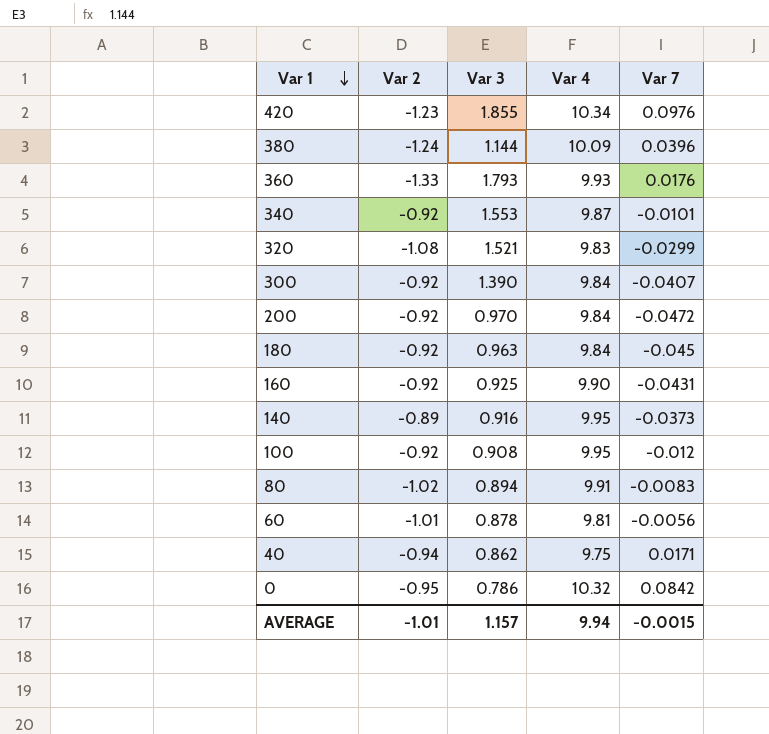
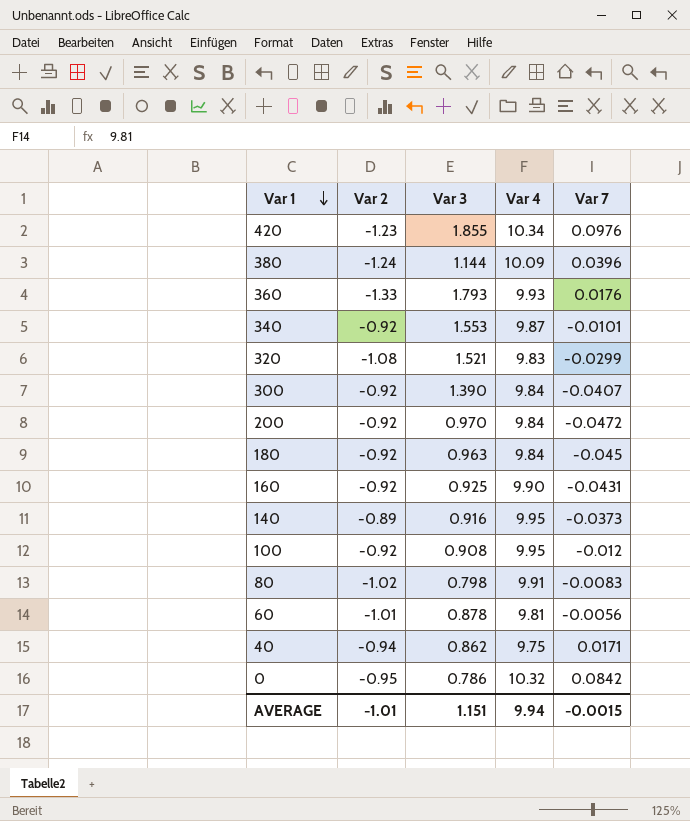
80 | Var 3: 0.894 -> 0.798
AVERAGE | Var 3: 1.157 -> 1.151

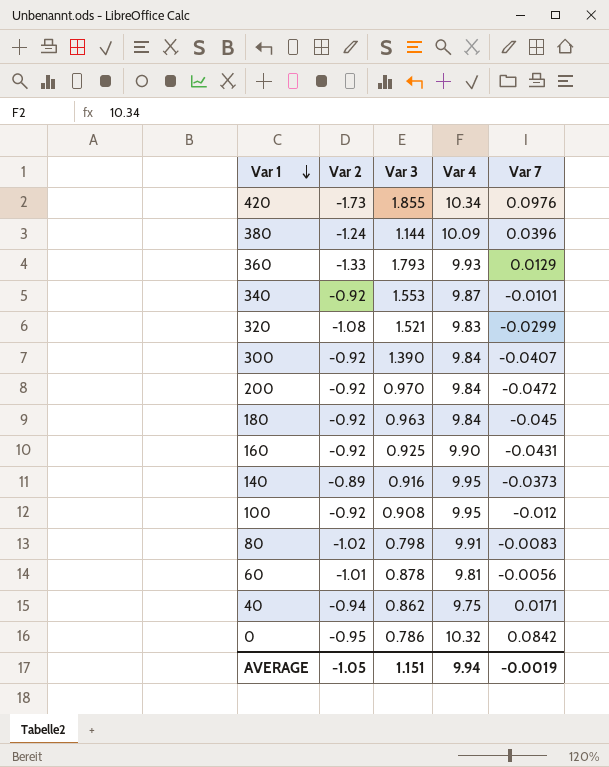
420 | Var 2: -1.23 -> -1.73
360 | Var 7: 0.0176 -> 0.0129
AVERAGE | Var 2: -1.01 -> -1.05
AVERAGE | Var 7: -0.0015 -> -0.0019

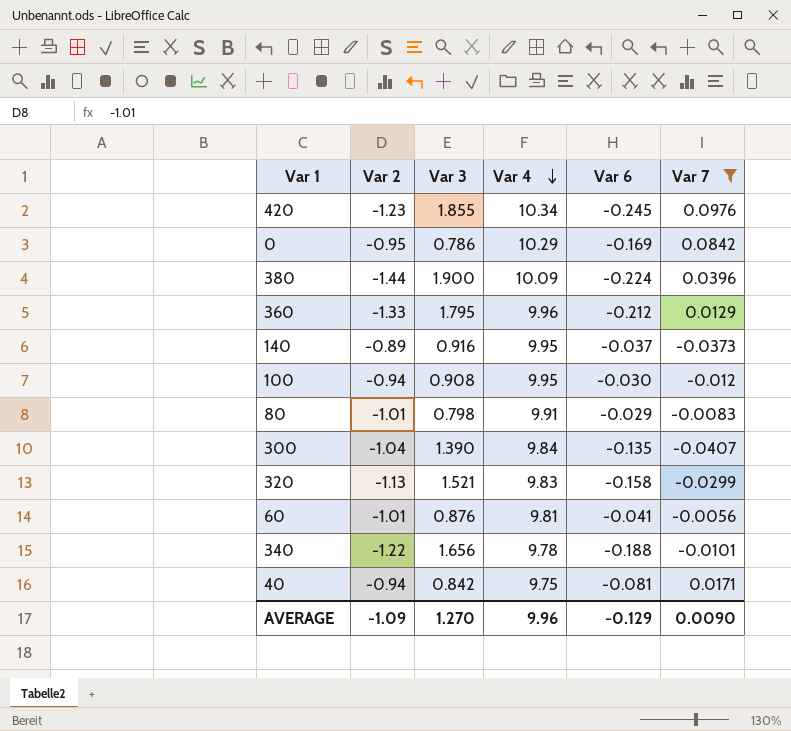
filter: none -> Var 7 >= -0.0407
row order: Var 1 descending -> Var 4 descending
column Var 6 | position: none -> 5
420 | Var 2: -1.73 -> -1.23
0 | Var 4: 10.32 -> 10.29
380 | Var 2: -1.24 -> -1.44
380 | Var 3: 1.144 -> 1.900
360 | Var 3: 1.793 -> 1.795
360 | Var 4: 9.93 -> 9.96
100 | Var 2: -0.92 -> -0.94
80 | Var 2: -1.02 -> -1.01
300 | Var 2: -0.92 -> -1.04
320 | Var 2: -1.08 -> -1.13
60 | Var 3: 0.878 -> 0.876
340 | Var 2: -0.92 -> -1.22
340 | Var 3: 1.553 -> 1.656
340 | Var 4: 9.87 -> 9.78
40 | Var 3: 0.862 -> 0.842
AVERAGE | Var 2: -1.05 -> -1.09
AVERAGE | Var 3: 1.151 -> 1.270
AVERAGE | Var 4: 9.94 -> 9.96
AVERAGE | Var 7: -0.0019 -> 0.0090

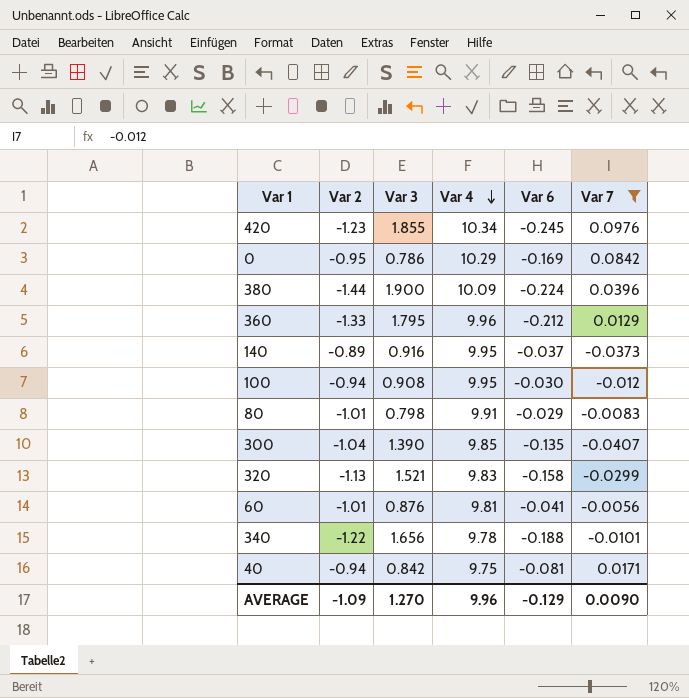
300 | Var 4: 9.84 -> 9.85

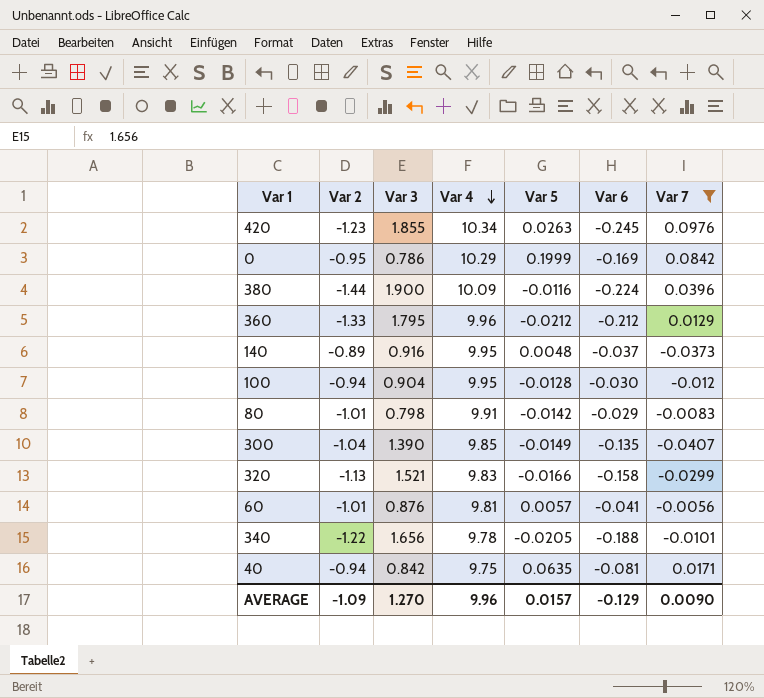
column Var 5 | position: none -> 5
100 | Var 3: 0.908 -> 0.904

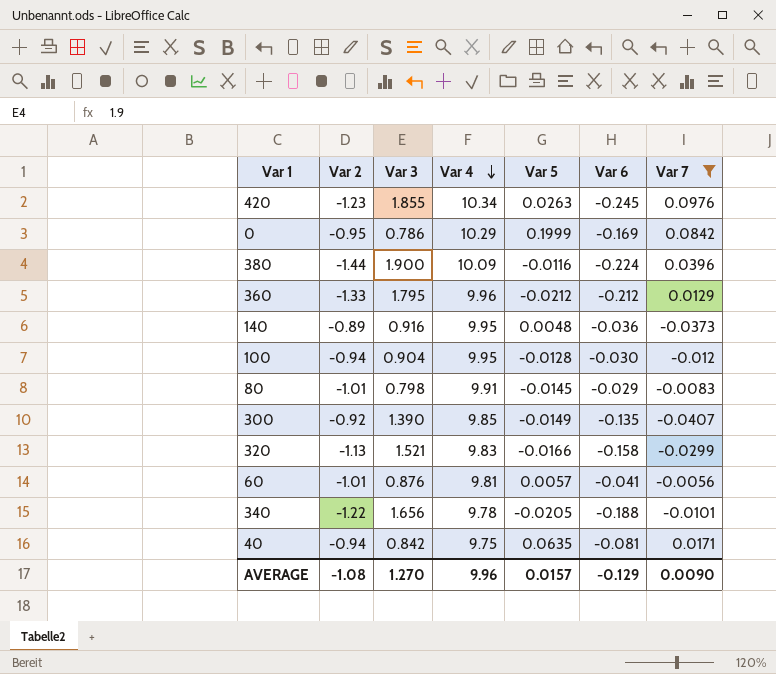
140 | Var 6: -0.037 -> -0.036
80 | Var 5: -0.0142 -> -0.0145
300 | Var 2: -1.04 -> -0.92
AVERAGE | Var 2: -1.09 -> -1.08

